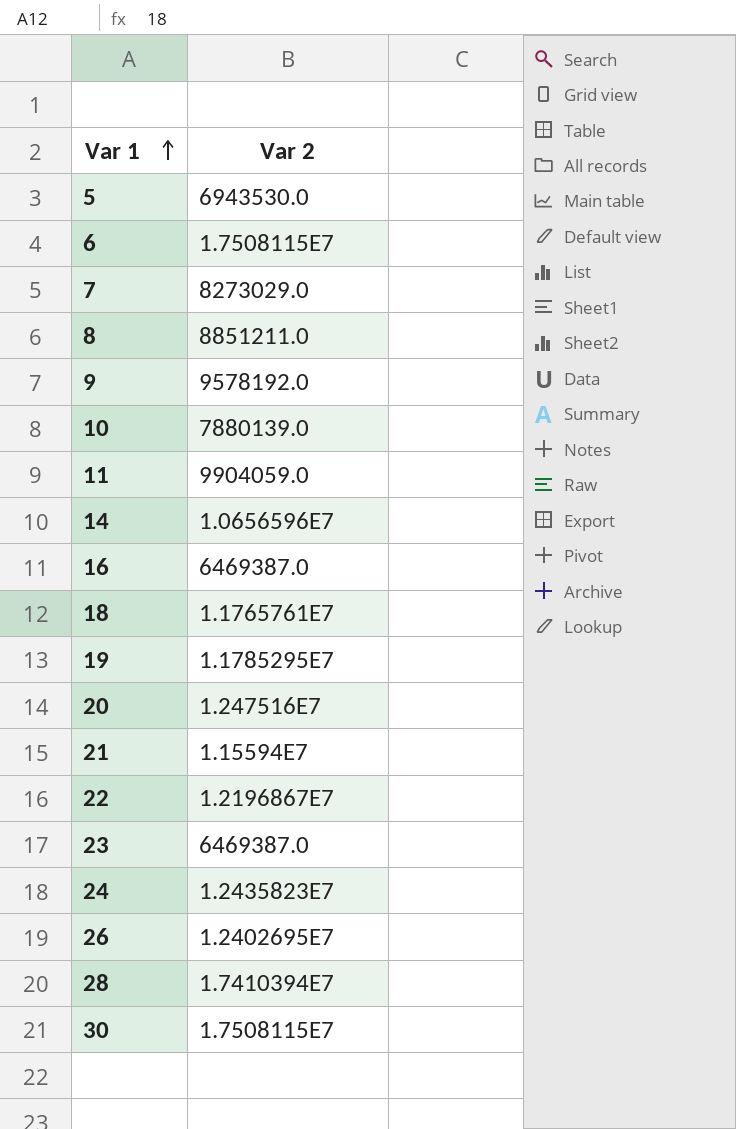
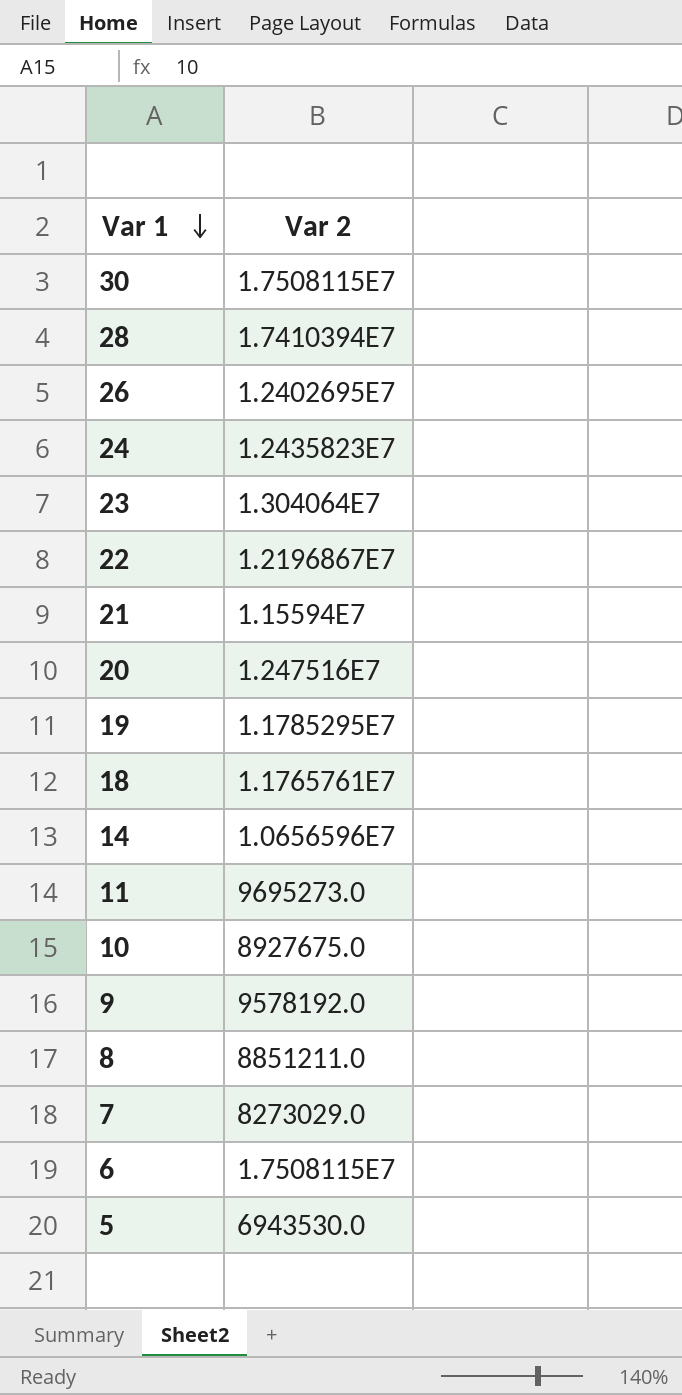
row order: Var 1 ascending -> Var 1 descending
row 16: 6469387.0 -> none
23 | Var 2: 6469387.0 -> 1.304064E7
11 | Var 2: 9904059.0 -> 9695273.0
10 | Var 2: 7880139.0 -> 8927675.0

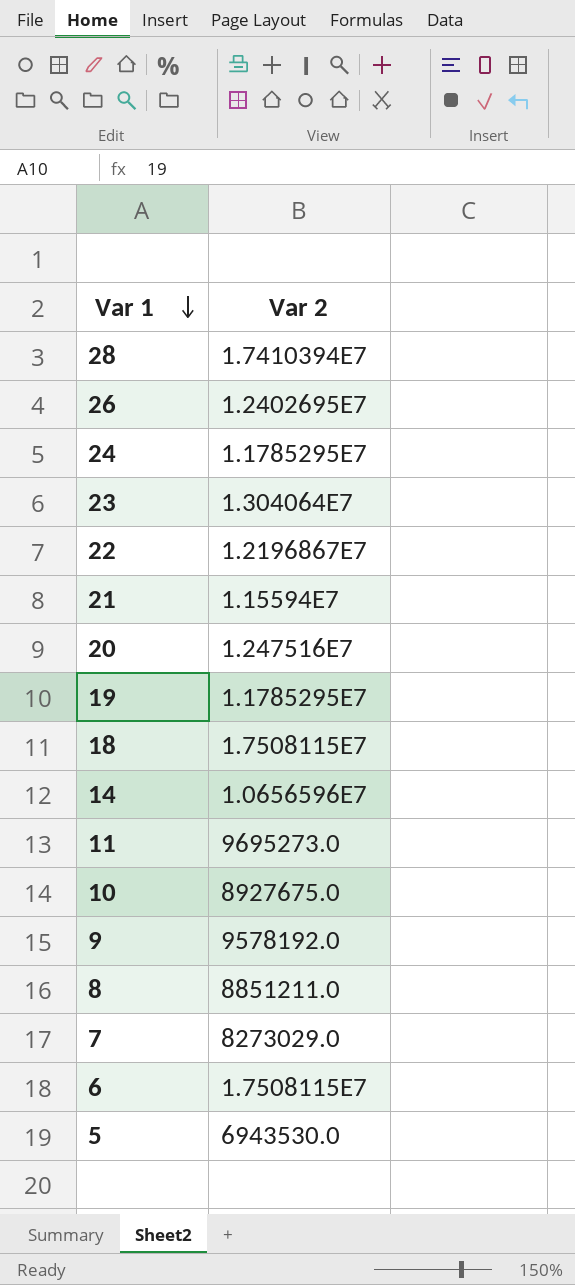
row 30: 1.7508115E7 -> none
24 | Var 2: 1.2435823E7 -> 1.1785295E7
18 | Var 2: 1.1765761E7 -> 1.7508115E7

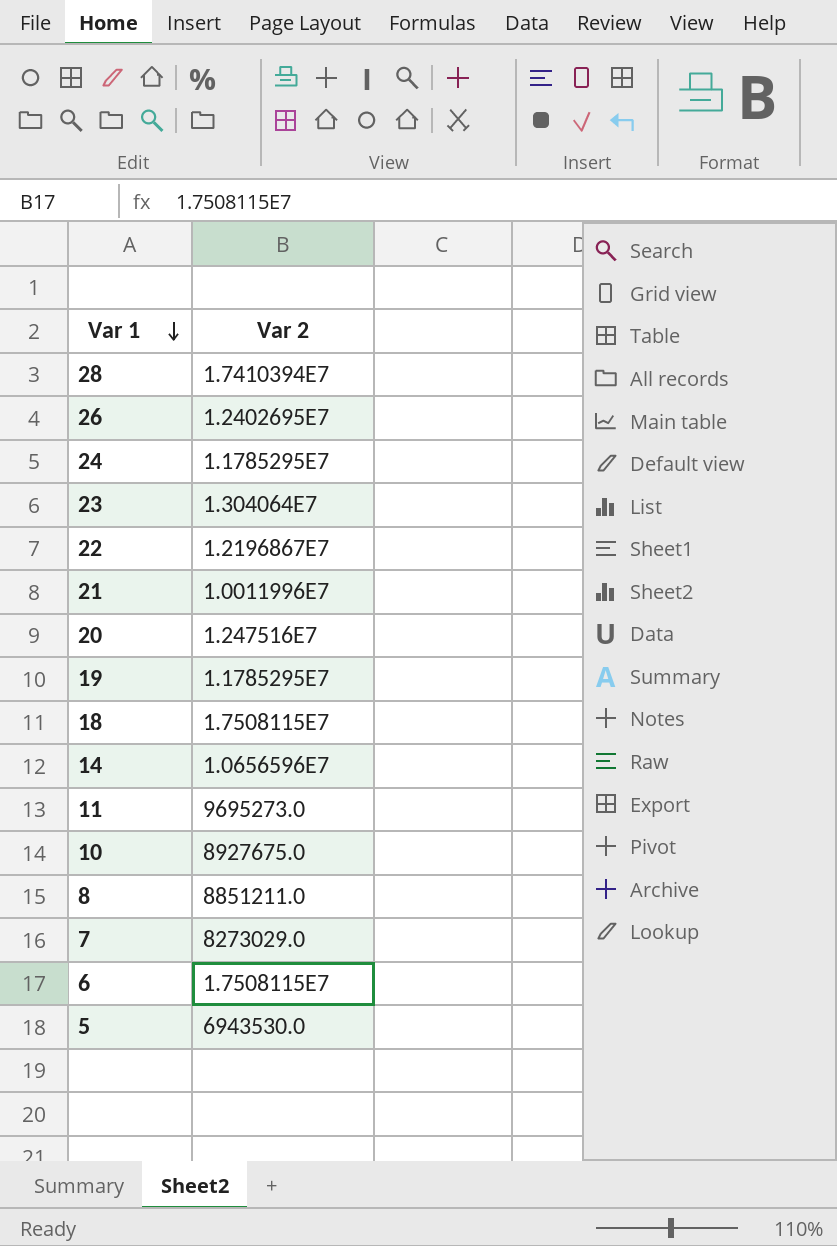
row 9: 9578192.0 -> none
21 | Var 2: 1.15594E7 -> 1.0011996E7

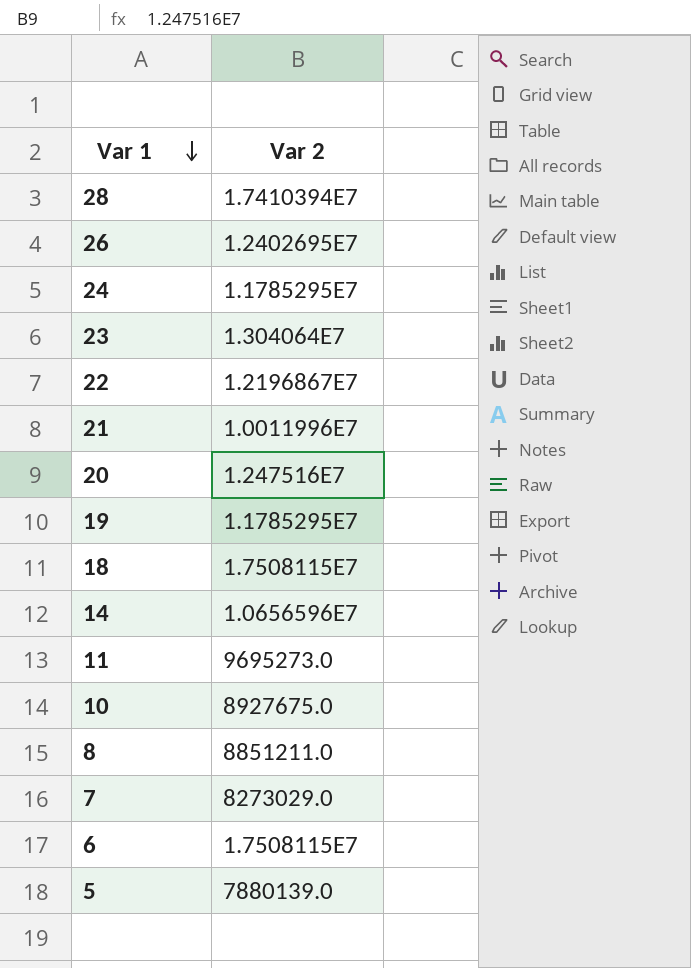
5 | Var 2: 6943530.0 -> 7880139.0

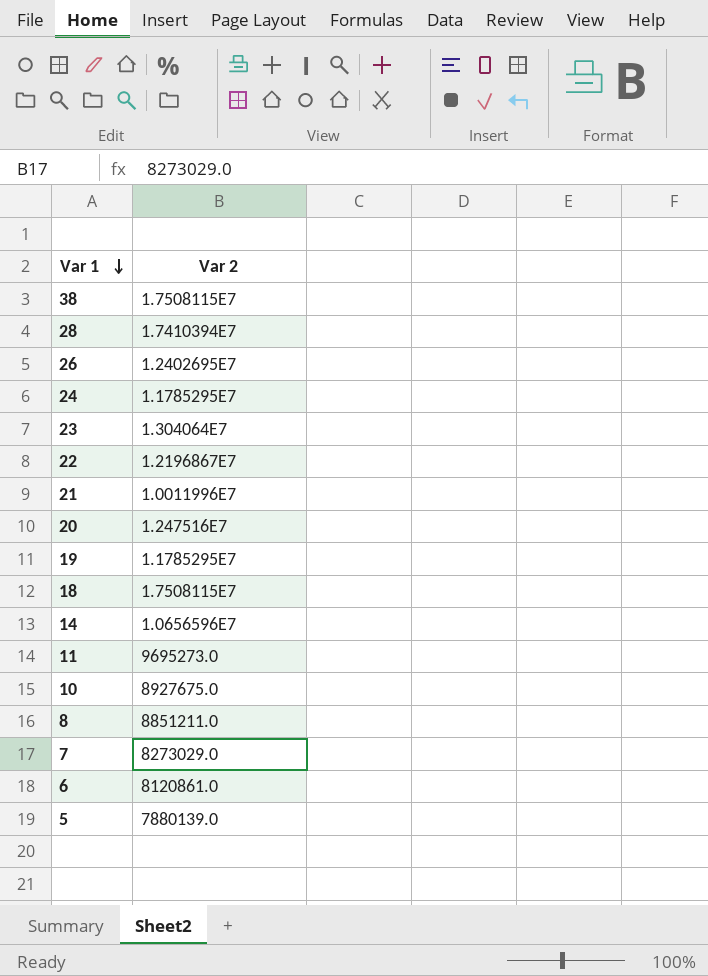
row 38: none -> 1.7508115E7
6 | Var 2: 1.7508115E7 -> 8120861.0

